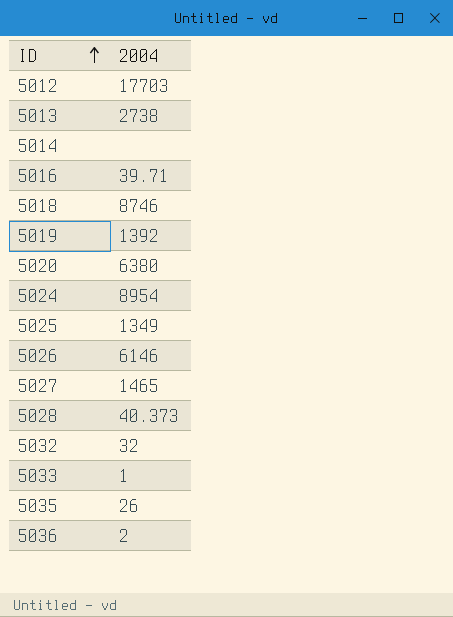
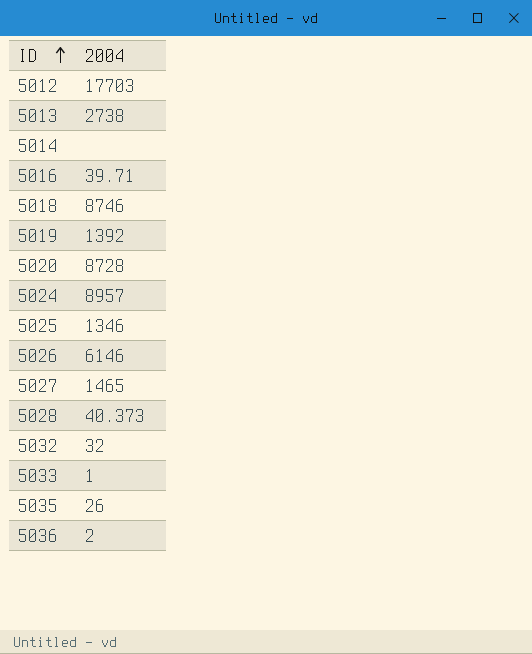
5020 | 2004: 6380 -> 8728
5024 | 2004: 8954 -> 8957
5025 | 2004: 1349 -> 1346

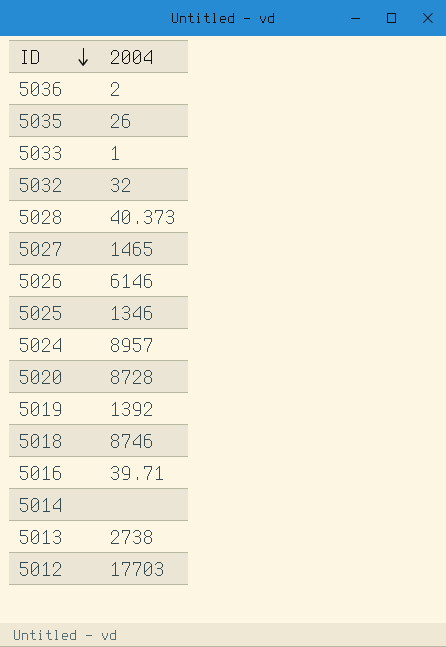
row order: ID ascending -> ID descending

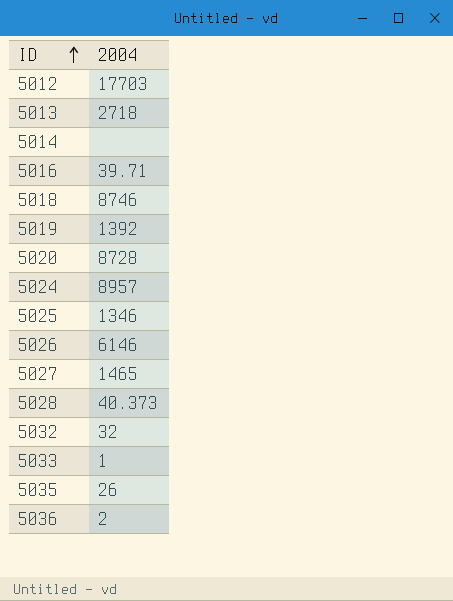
row order: ID descending -> ID ascending
5013 | 2004: 2738 -> 2718

